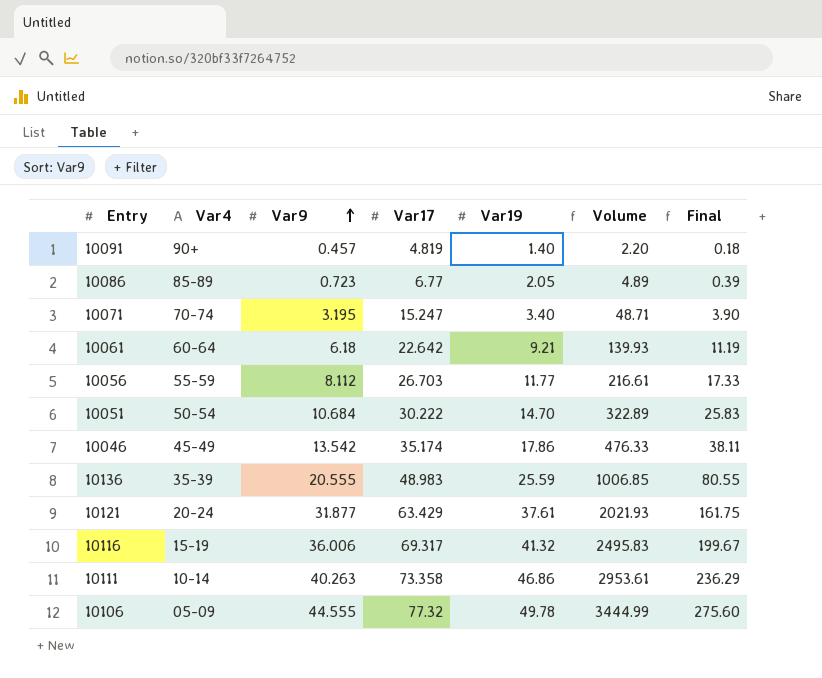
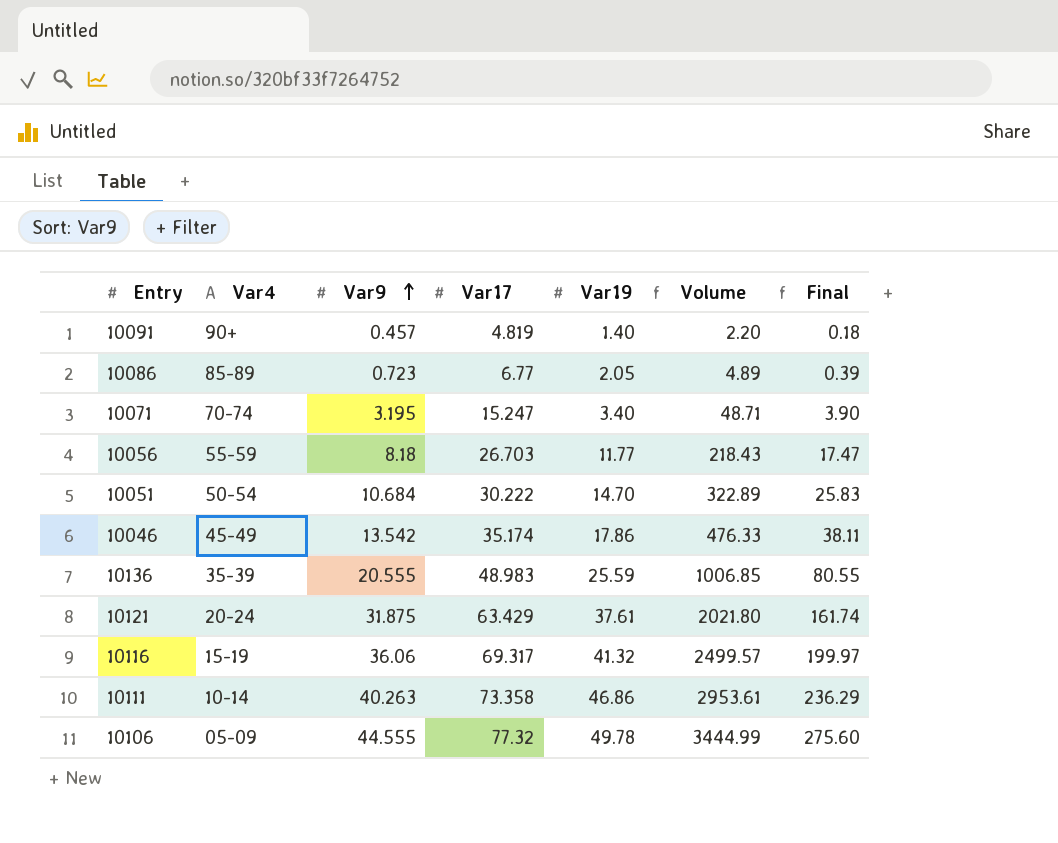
row 10061: 60-64 | 6.18 | 22.642 | 9.21 | 139.93 | 11.19 -> none
10056 | Var9: 8.112 -> 8.18
10056 | Volume: 216.61 -> 218.43
10056 | Final: 17.33 -> 17.47
10121 | Var9: 31.877 -> 31.875
10121 | Volume: 2021.93 -> 2021.80
10121 | Final: 161.75 -> 161.74
10116 | Var9: 36.006 -> 36.06
10116 | Volume: 2495.83 -> 2499.57
10116 | Final: 199.67 -> 199.97

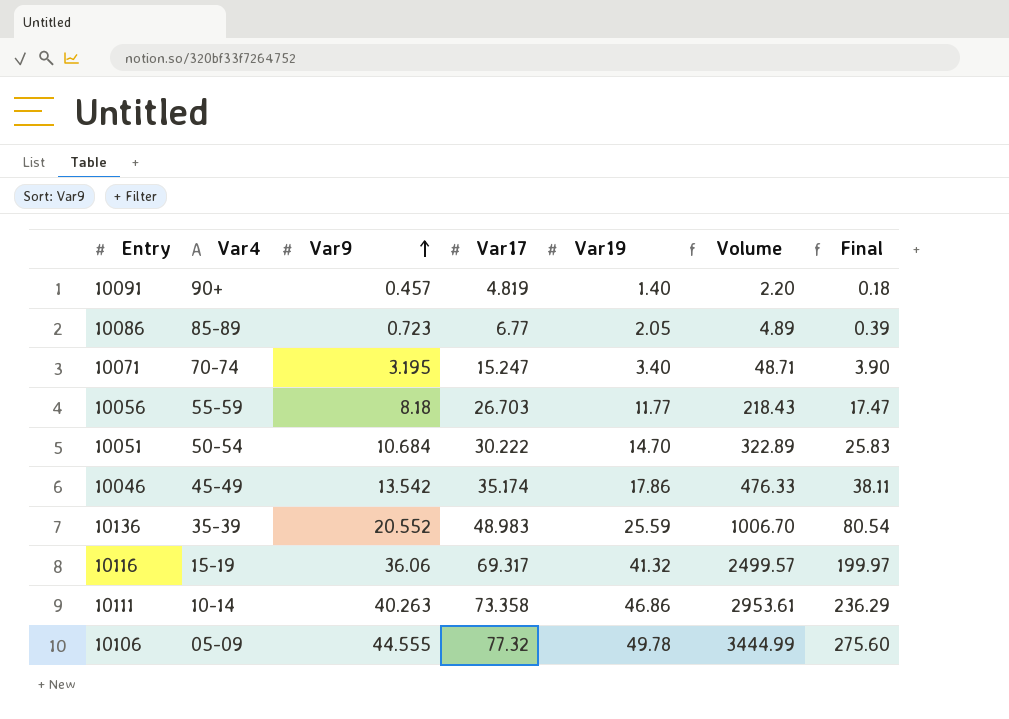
row 10121: 20-24 | 31.875 | 63.429 | 37.61 | 2021.80 | 161.74 -> none
10136 | Var9: 20.555 -> 20.552
10136 | Volume: 1006.85 -> 1006.70
10136 | Final: 80.55 -> 80.54

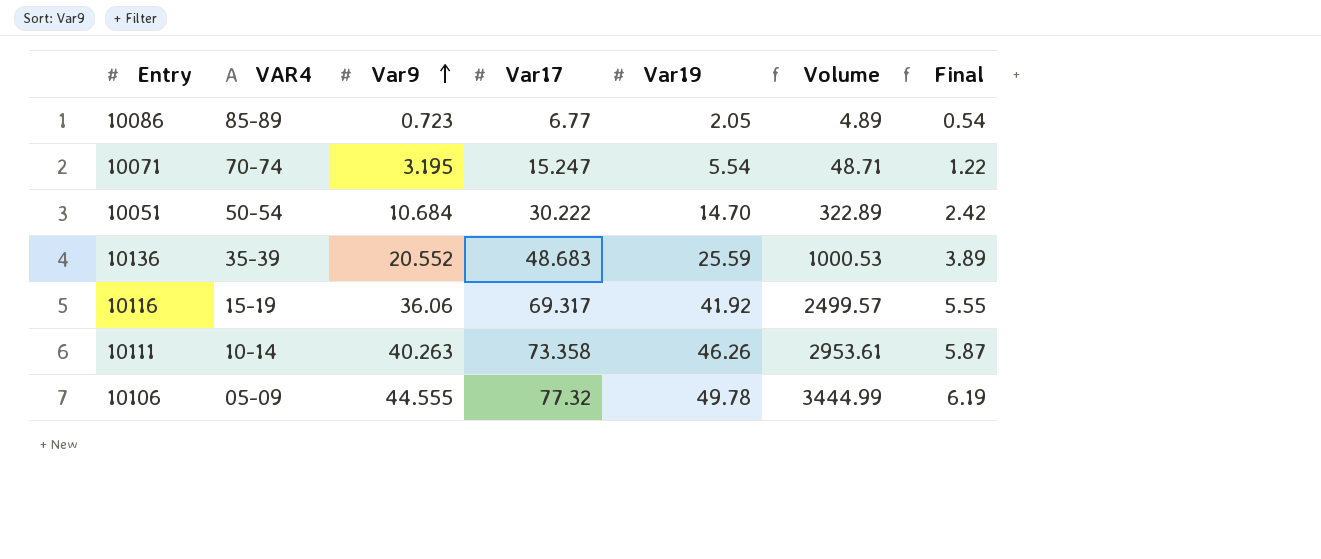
column name: Var4 -> VAR4
column Final | formula: [Volume] * 0.08 -> [Var17] * 0.08
row 10091: 90+ | 0.457 | 4.819 | 1.40 | 2.20 | 0.18 -> none
row 10056: 55-59 | 8.18 | 26.703 | 11.77 | 218.43 | 17.47 -> none
row 10046: 45-49 | 13.542 | 35.174 | 17.86 | 476.33 | 38.11 -> none
10071 | Var19: 3.40 -> 5.54
10136 | Var17: 48.983 -> 48.683
10136 | Volume: 1006.70 -> 1000.53
10116 | Var19: 41.32 -> 41.92
10111 | Var19: 46.86 -> 46.26

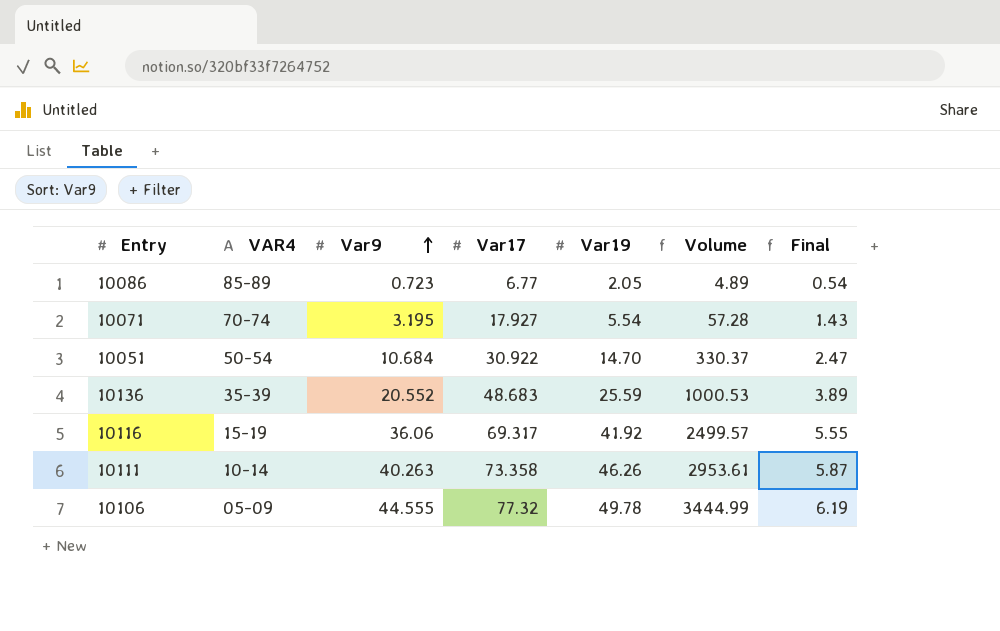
10071 | Var17: 15.247 -> 17.927
10071 | Volume: 48.71 -> 57.28
10071 | Final: 1.22 -> 1.43
10051 | Var17: 30.222 -> 30.922
10051 | Volume: 322.89 -> 330.37
10051 | Final: 2.42 -> 2.47

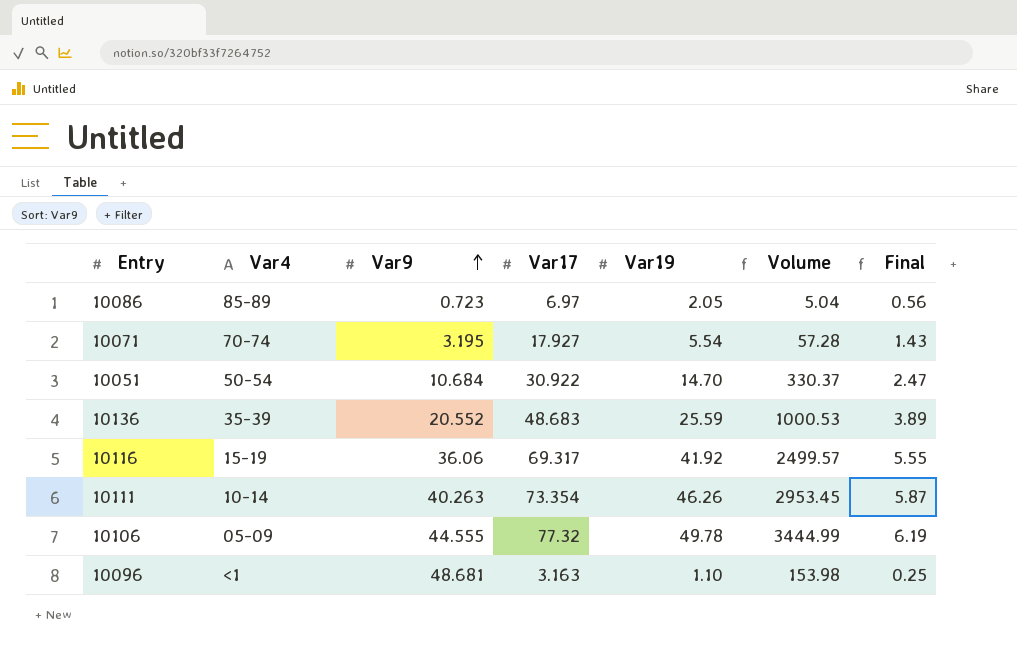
column name: VAR4 -> Var4
10086 | Var17: 6.77 -> 6.97
10086 | Volume: 4.89 -> 5.04
10086 | Final: 0.54 -> 0.56
10111 | Var17: 73.358 -> 73.354
10111 | Volume: 2953.61 -> 2953.45
row 10096: none -> <1 | 48.681 | 3.163 | 1.10 | 153.98 | 0.25

